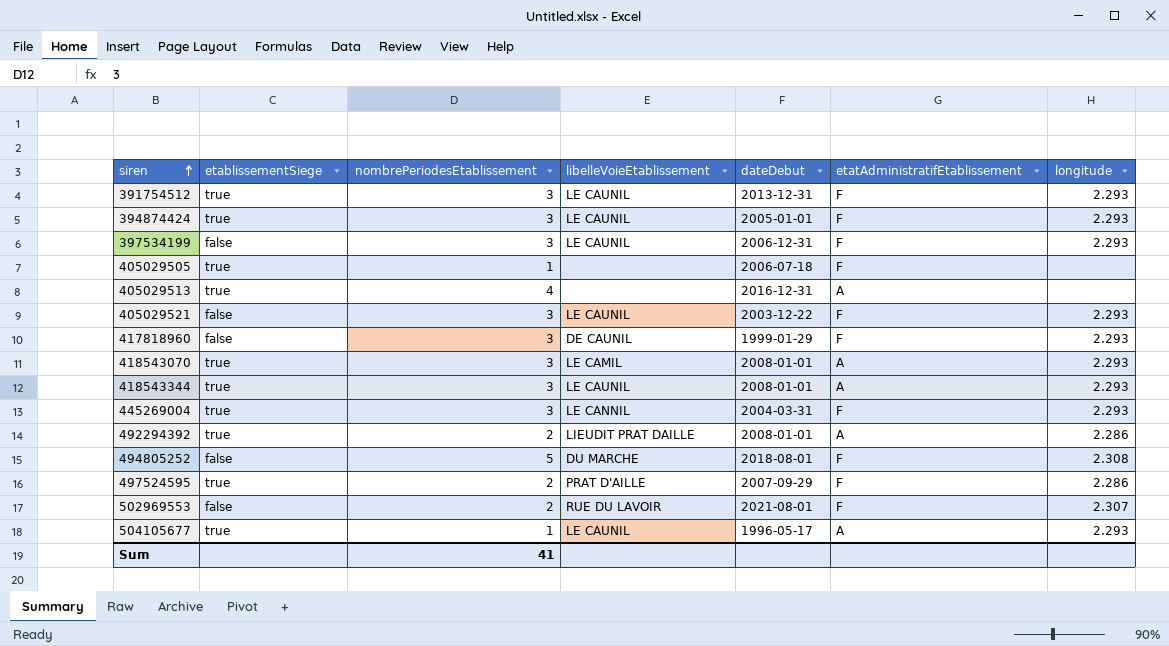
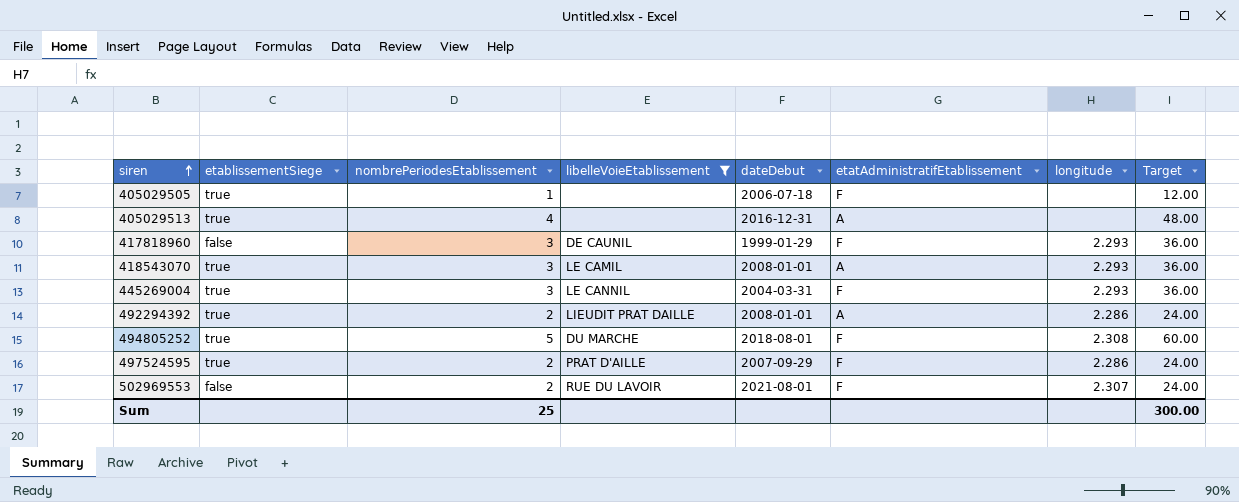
filter: none -> libelleVoieEtablissement != LE CAUNIL
column Target | formula: none -> [nombrePeriodesEtablissement] * 12
494805252 | etablissementSiege: false -> true
Sum | nombrePeriodesEtablissement: 41 -> 25

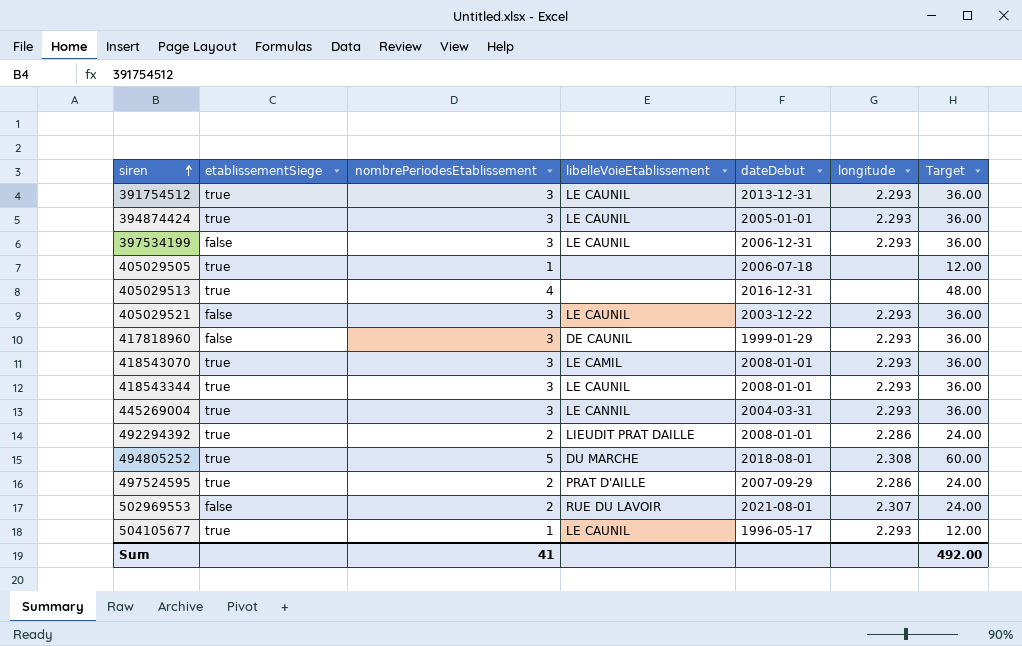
filter: libelleVoieEtablissement != LE CAUNIL -> none
column etatAdministratifEtablissement | position: 6 -> none
Sum | nombrePeriodesEtablissement: 25 -> 41
Sum | Target: 300.00 -> 492.00

